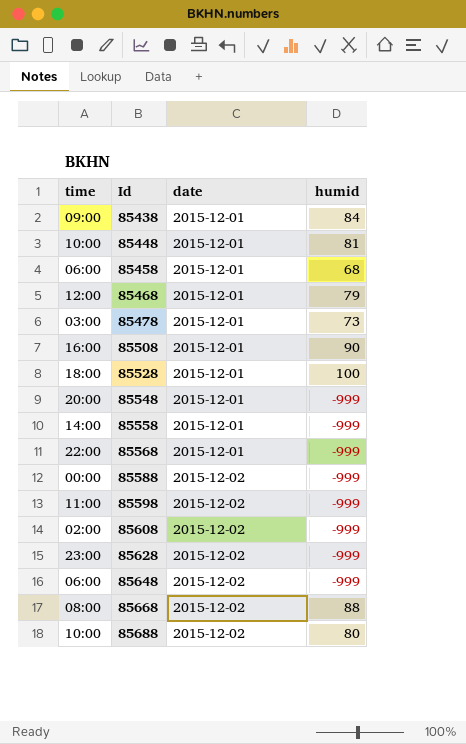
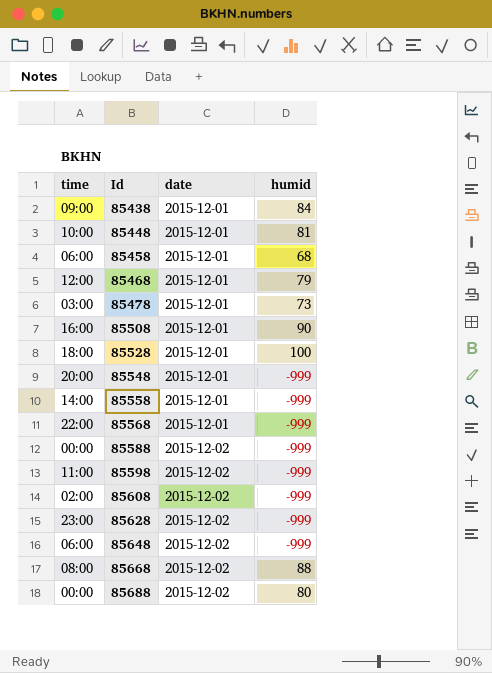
85688 | time: 10:00 -> 00:00

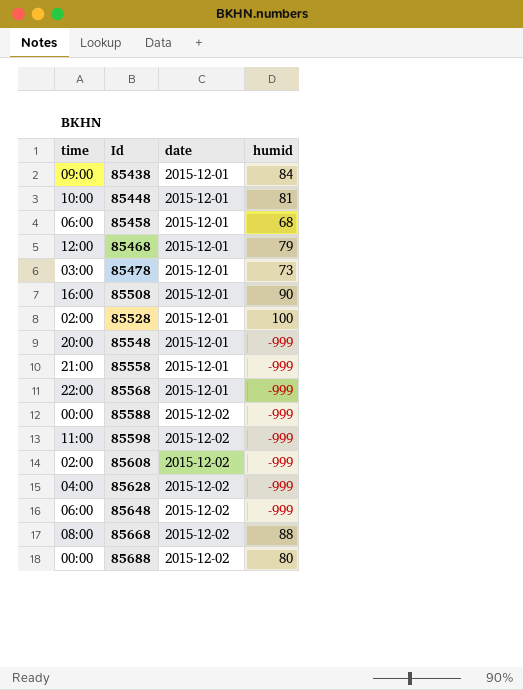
85528 | time: 18:00 -> 02:00
85558 | time: 14:00 -> 21:00
85628 | time: 23:00 -> 04:00

